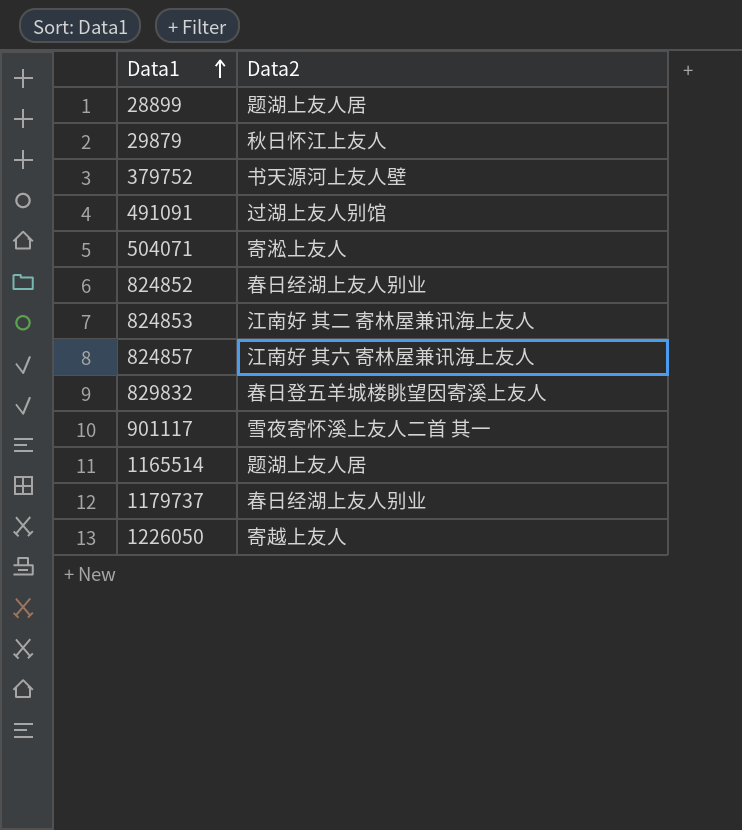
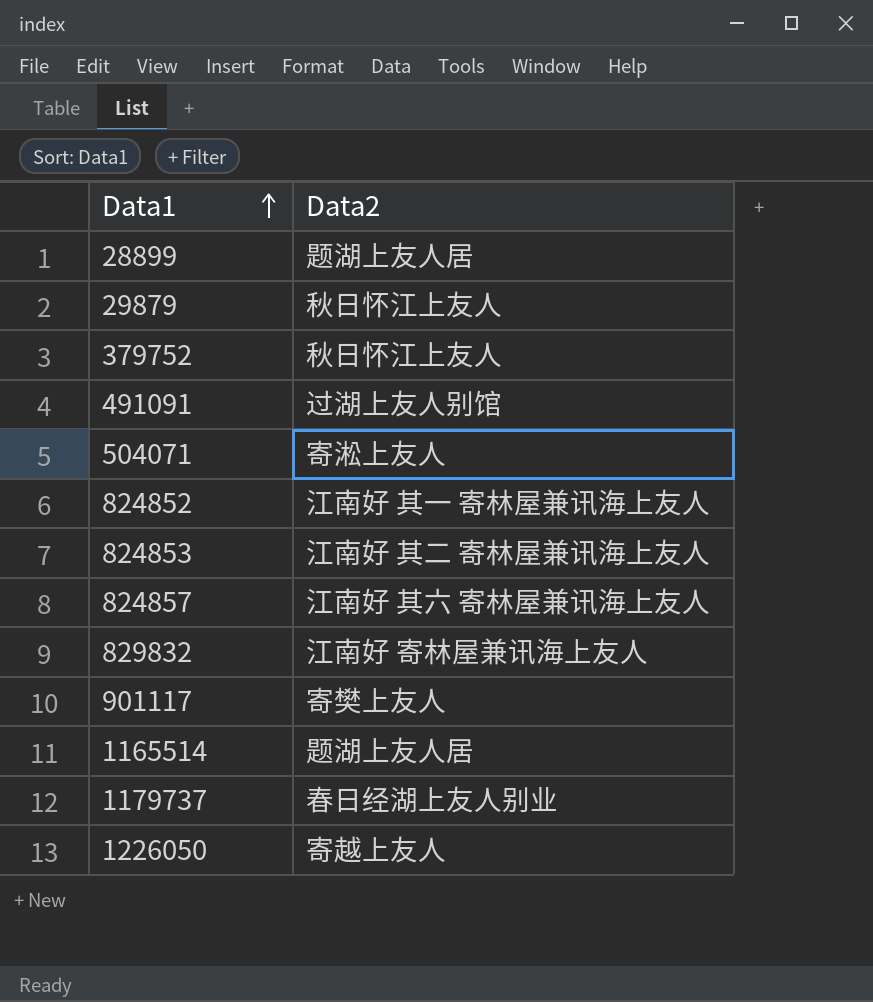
379752 | Data2: 书天源河上友人壁 -> 秋日怀江上友人
824852 | Data2: 春日经湖上友人别业 -> 江南好 其一 寄林屋兼讯海上友人
829832 | Data2: 春日登五羊城楼眺望因寄溪上友人 -> 江南好 寄林屋兼讯海上友人
901117 | Data2: 雪夜寄怀溪上友人二首 其一 -> 寄樊上友人

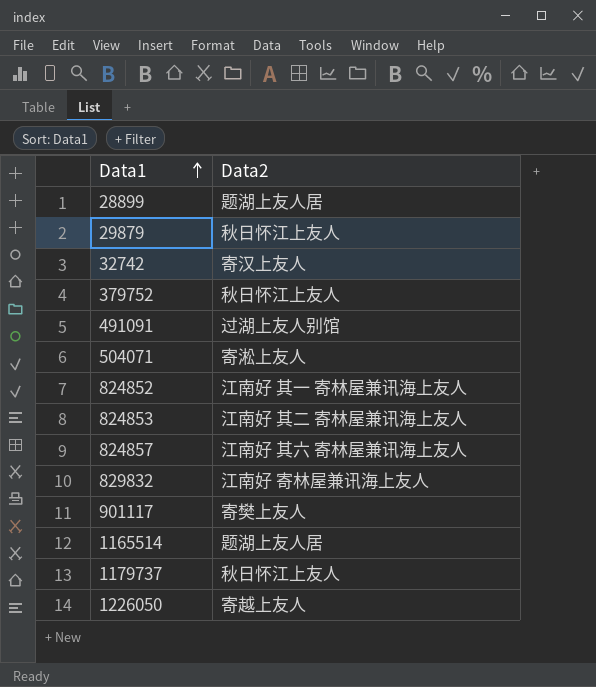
row 32742: none -> 寄汉上友人
1179737 | Data2: 春日经湖上友人别业 -> 秋日怀江上友人

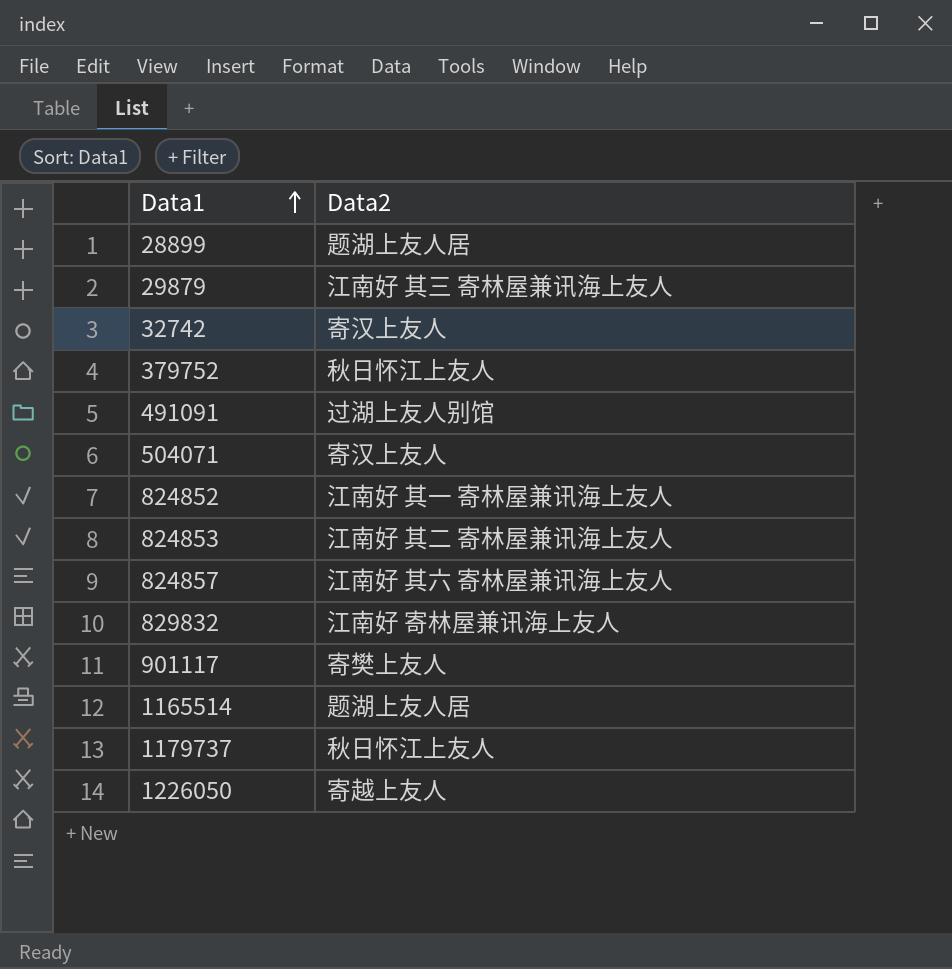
29879 | Data2: 秋日怀江上友人 -> 江南好 其三 寄林屋兼讯海上友人
504071 | Data2: 寄淞上友人 -> 寄汉上友人

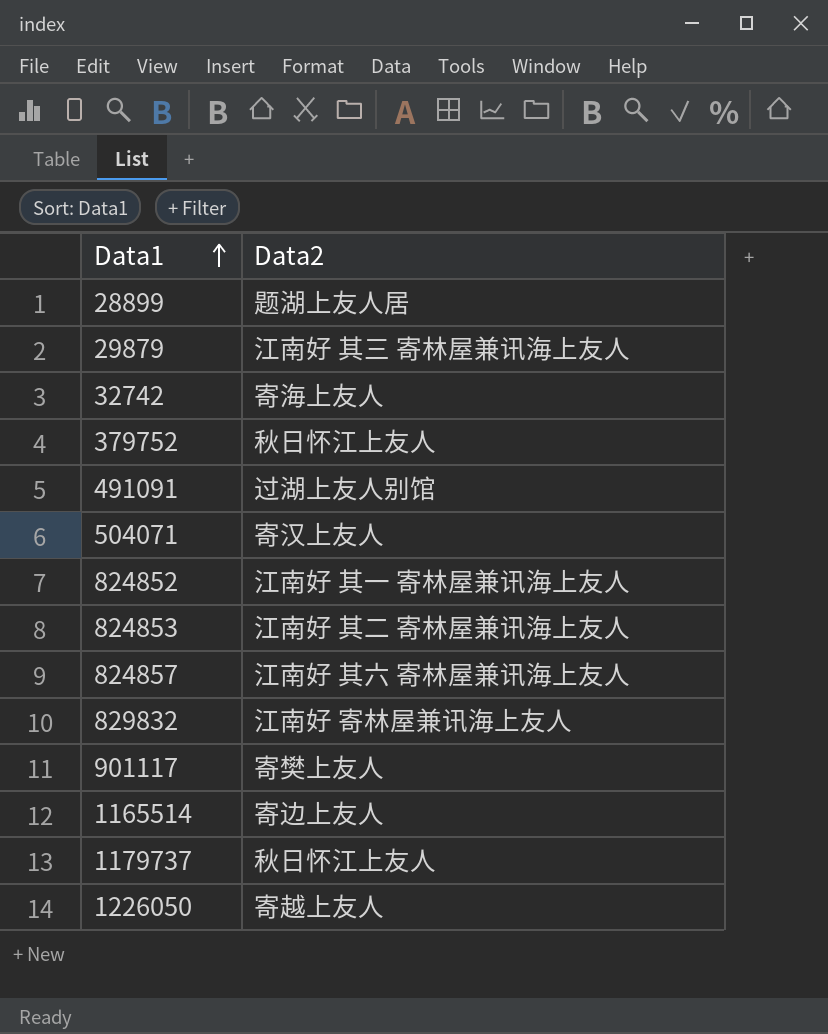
32742 | Data2: 寄汉上友人 -> 寄海上友人
1165514 | Data2: 题湖上友人居 -> 寄边上友人

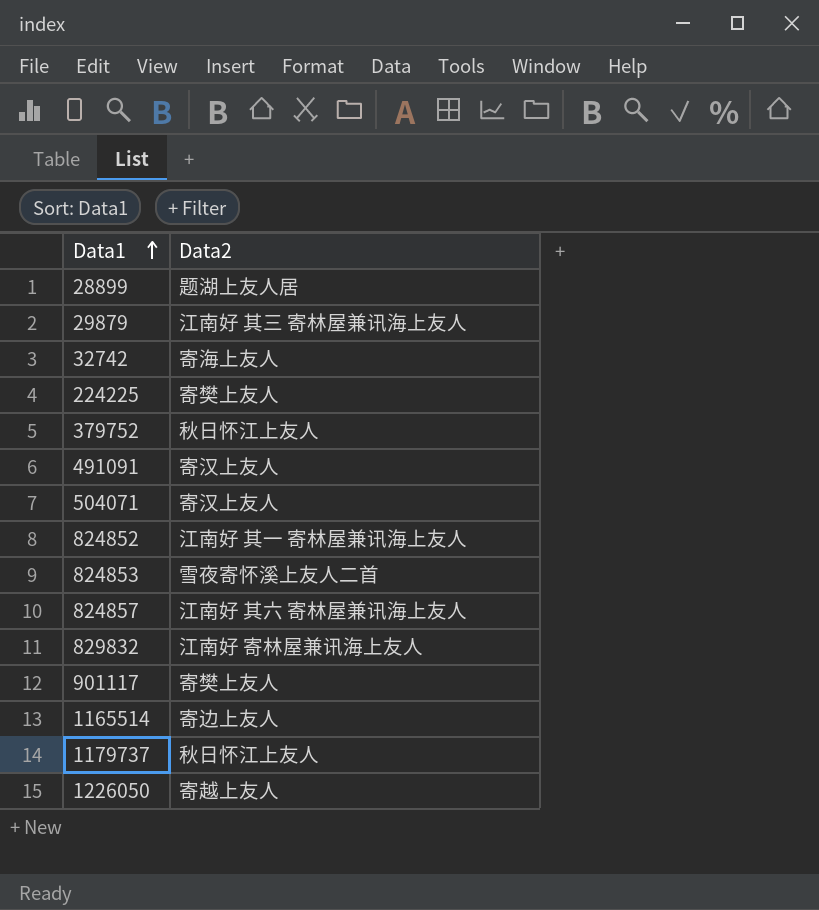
row 224225: none -> 寄樊上友人
491091 | Data2: 过湖上友人别馆 -> 寄汉上友人
824853 | Data2: 江南好 其二 寄林屋兼讯海上友人 -> 雪夜寄怀溪上友人二首

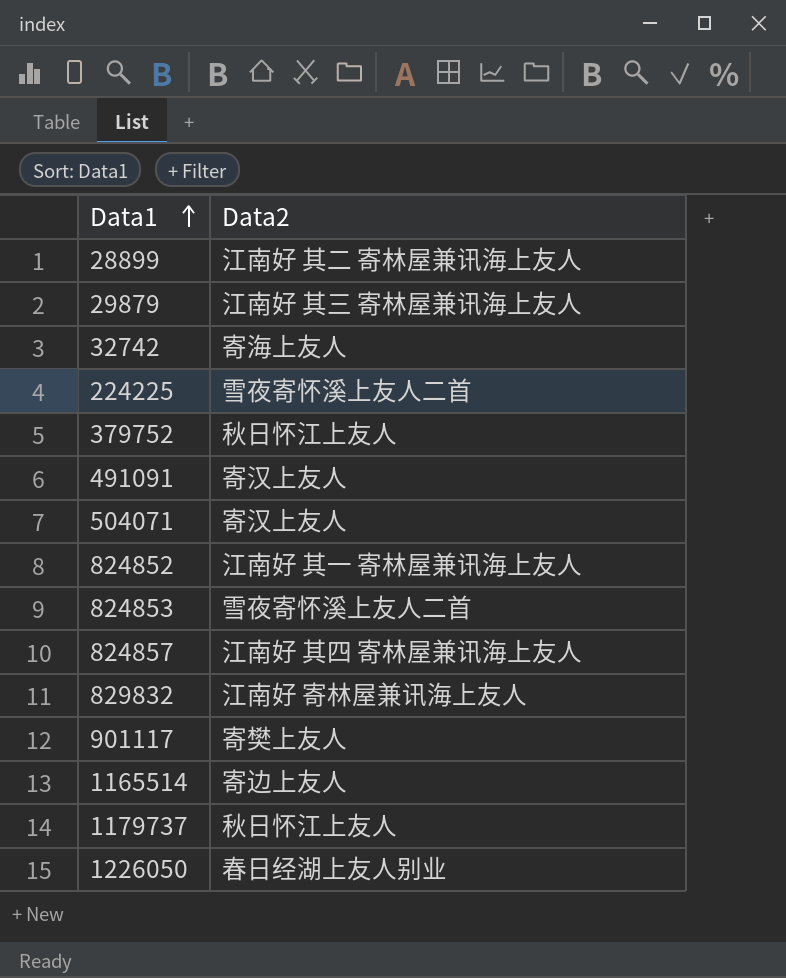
28899 | Data2: 题湖上友人居 -> 江南好 其二 寄林屋兼讯海上友人
224225 | Data2: 寄樊上友人 -> 雪夜寄怀溪上友人二首
824857 | Data2: 江南好 其六 寄林屋兼讯海上友人 -> 江南好 其四 寄林屋兼讯海上友人
1226050 | Data2: 寄越上友人 -> 春日经湖上友人别业

